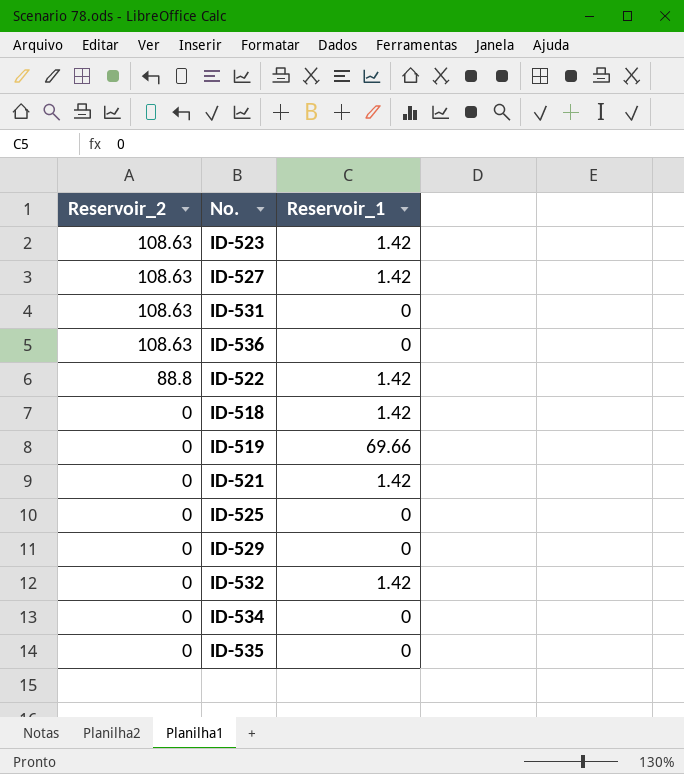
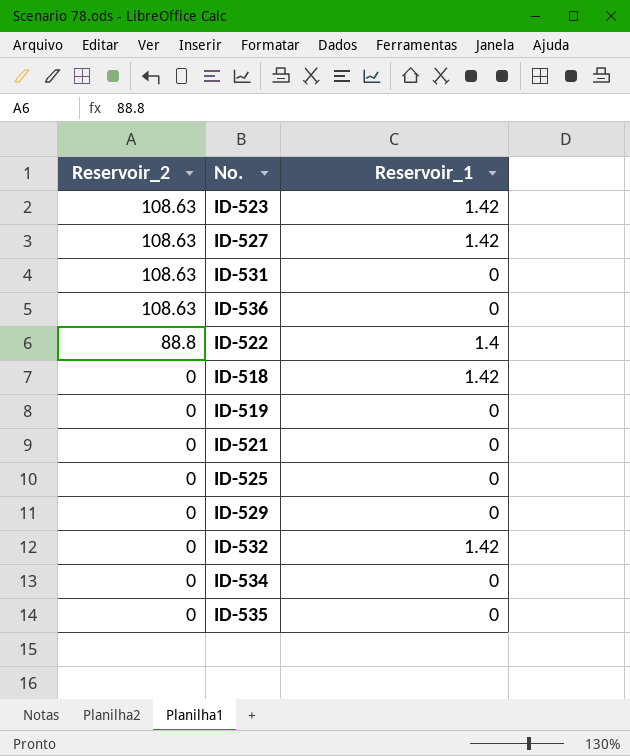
ID-522 | Reservoir_1: 1.42 -> 1.4
ID-519 | Reservoir_1: 69.66 -> 0
ID-521 | Reservoir_1: 1.42 -> 0

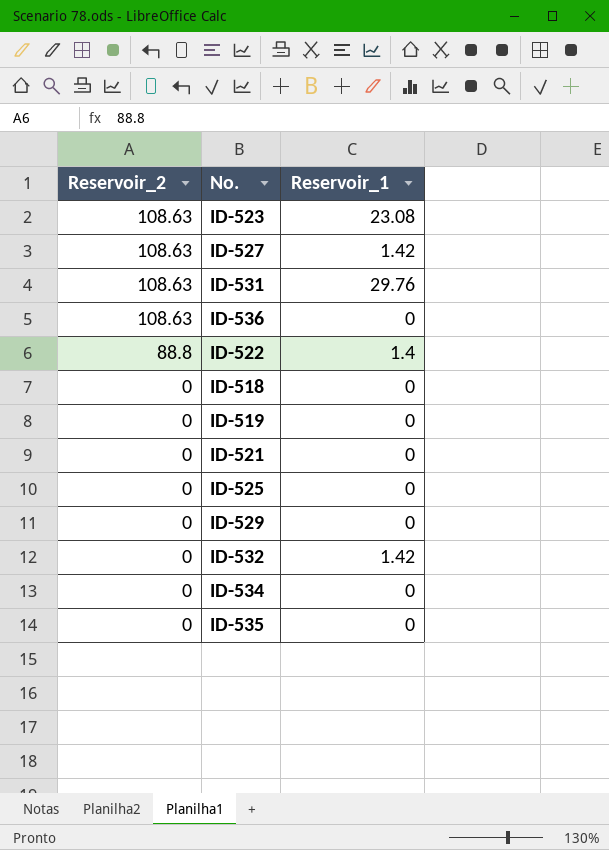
ID-523 | Reservoir_1: 1.42 -> 23.08
ID-531 | Reservoir_1: 0 -> 29.76
ID-518 | Reservoir_1: 1.42 -> 0

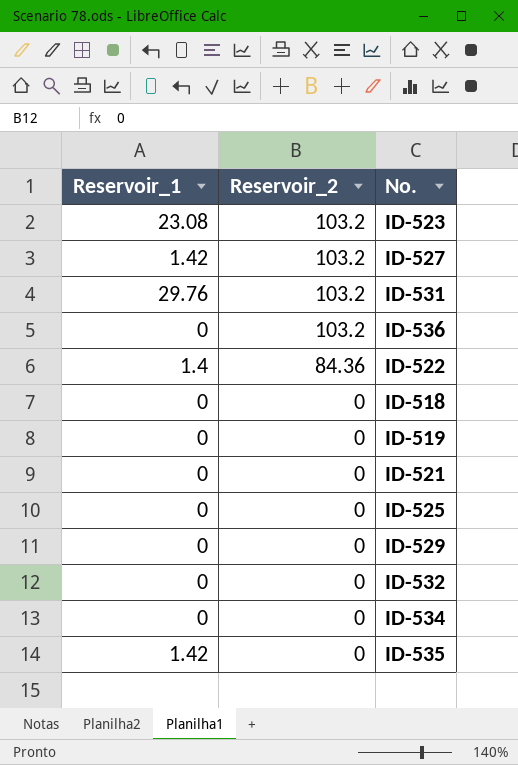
column Reservoir_1 | position: 3 -> 1
ID-523 | Reservoir_2: 108.63 -> 103.2
ID-527 | Reservoir_2: 108.63 -> 103.2
ID-531 | Reservoir_2: 108.63 -> 103.2
ID-536 | Reservoir_2: 108.63 -> 103.2
ID-522 | Reservoir_2: 88.8 -> 84.36
ID-532 | Reservoir_1: 1.42 -> 0
ID-535 | Reservoir_1: 0 -> 1.42

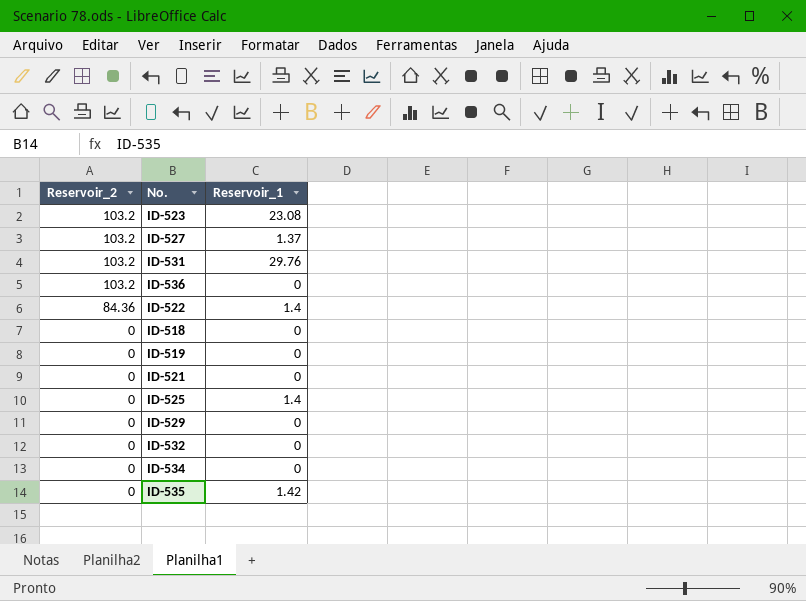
column Reservoir_1 | position: 1 -> 3
ID-527 | Reservoir_1: 1.42 -> 1.37
ID-525 | Reservoir_1: 0 -> 1.4

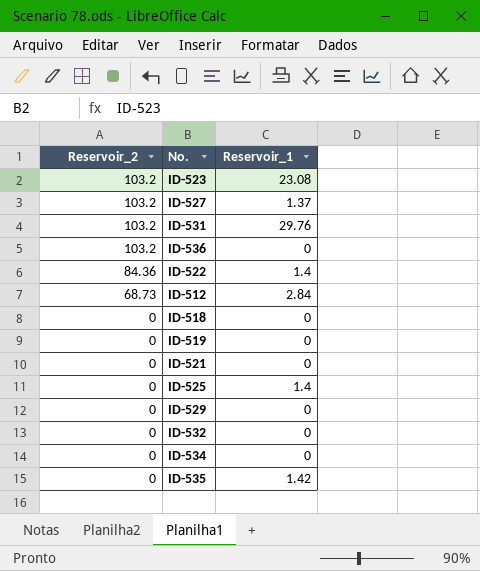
row ID-512: none -> 68.73 | 2.84

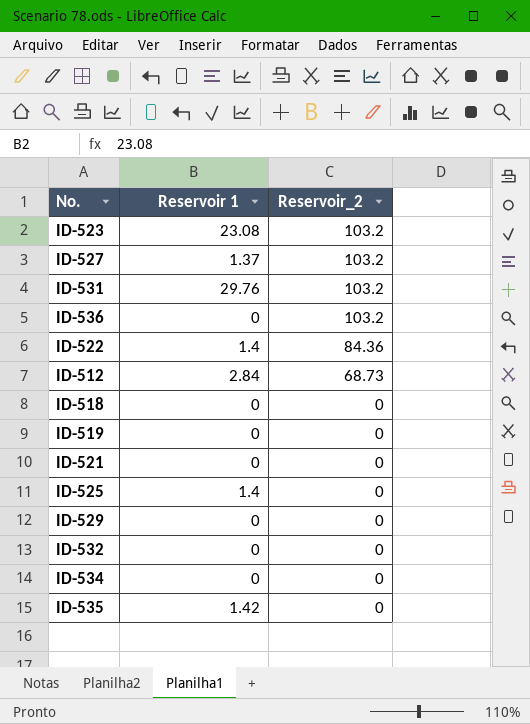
column name: Reservoir_1 -> Reservoir 1
column Reservoir_2 | position: 1 -> 3

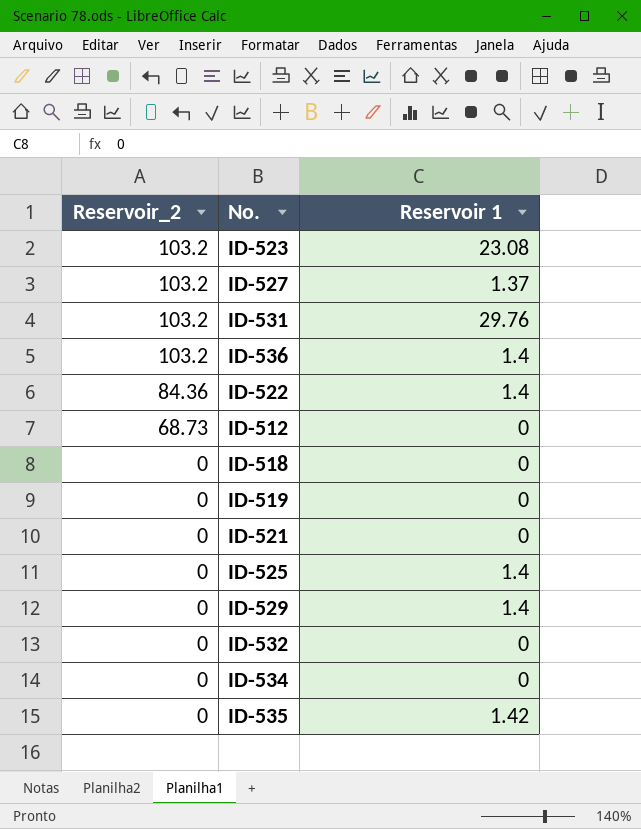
column Reservoir_2 | position: 3 -> 1
ID-536 | Reservoir 1: 0 -> 1.4
ID-512 | Reservoir 1: 2.84 -> 0
ID-529 | Reservoir 1: 0 -> 1.4

